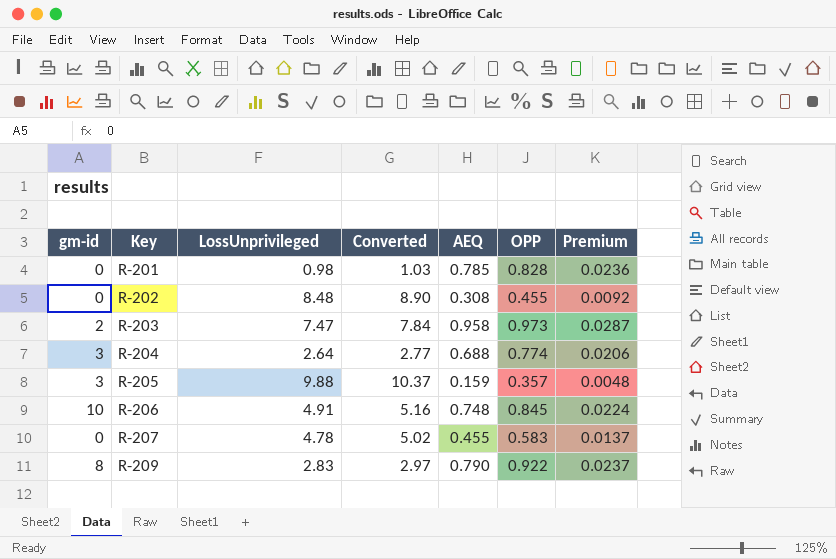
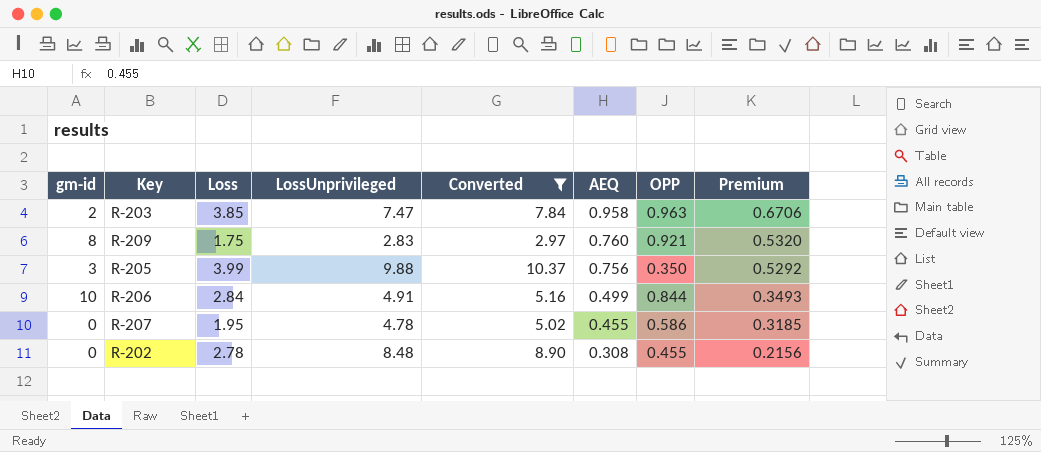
filter: none -> Converted >= 2.97
row order: Key ascending -> AEQ descending
column Loss | position: none -> 3
column Premium | formula: [AEQ] * 0.03 -> [AEQ] * 0.7
R-203 | OPP: 0.973 -> 0.963
R-209 | AEQ: 0.790 -> 0.760
R-209 | OPP: 0.922 -> 0.921
R-205 | AEQ: 0.159 -> 0.756
R-205 | OPP: 0.357 -> 0.350
R-206 | AEQ: 0.748 -> 0.499
R-206 | OPP: 0.845 -> 0.844
R-207 | OPP: 0.583 -> 0.586

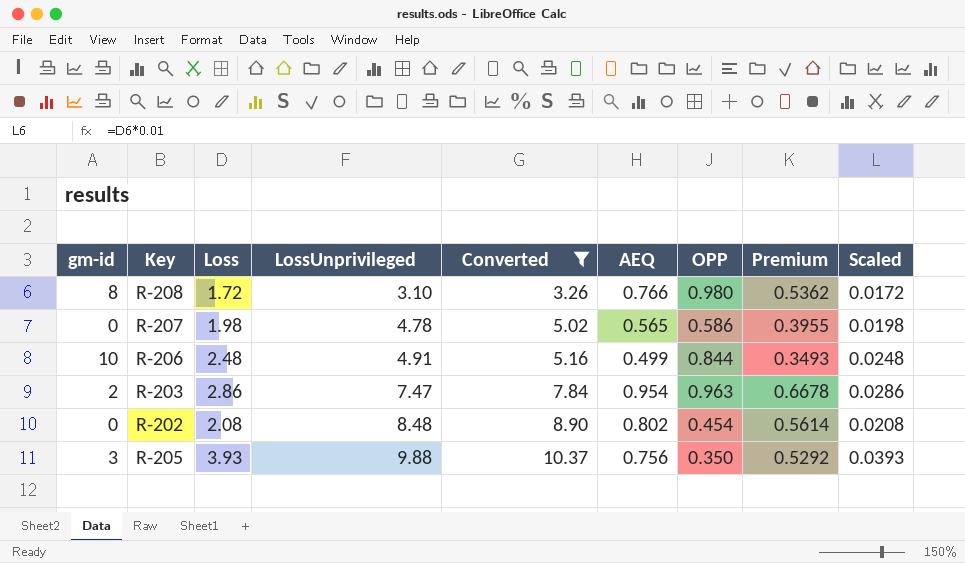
row order: AEQ descending -> LossUnprivileged ascending
column Scaled | formula: none -> [Loss] * 0.01
row R-209: 8 | 1.75 | 2.83 | 2.97 | 0.760 | 0.921 | 0.5320 -> none
row R-208: none -> 8 | 1.72 | 3.10 | 3.26 | 0.766 | 0.980 | 0.5362 | 0.0172
R-207 | Loss: 1.95 -> 1.98
R-207 | AEQ: 0.455 -> 0.565
R-207 | Premium: 0.3185 -> 0.3955
R-206 | Loss: 2.84 -> 2.48
R-203 | Loss: 3.85 -> 2.86
R-203 | AEQ: 0.958 -> 0.954
R-203 | Premium: 0.6706 -> 0.6678
R-202 | Loss: 2.78 -> 2.08
R-202 | AEQ: 0.308 -> 0.802
R-202 | OPP: 0.455 -> 0.454
R-202 | Premium: 0.2156 -> 0.5614
R-205 | Loss: 3.99 -> 3.93

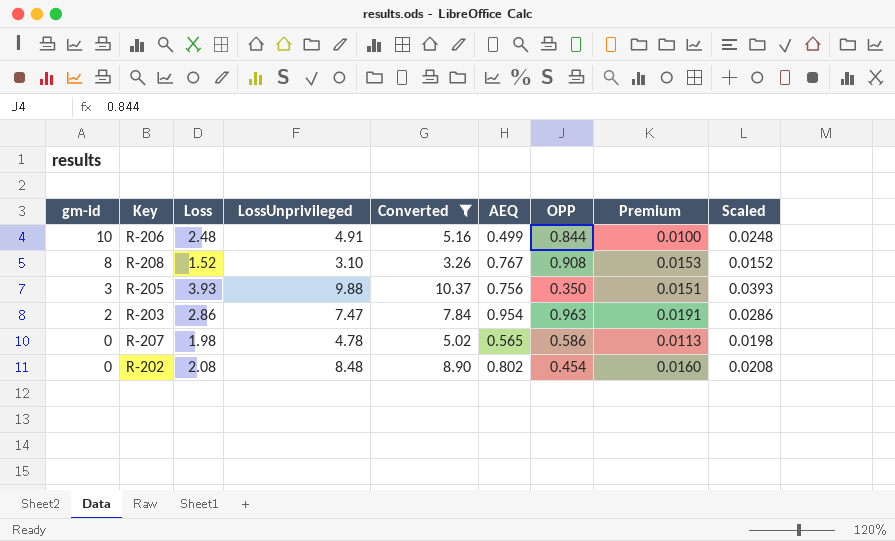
row order: LossUnprivileged ascending -> gm-id descending
column Premium | formula: [AEQ] * 0.7 -> [AEQ] * 0.02
R-208 | Loss: 1.72 -> 1.52
R-208 | AEQ: 0.766 -> 0.767
R-208 | OPP: 0.980 -> 0.908
R-208 | Scaled: 0.0172 -> 0.0152

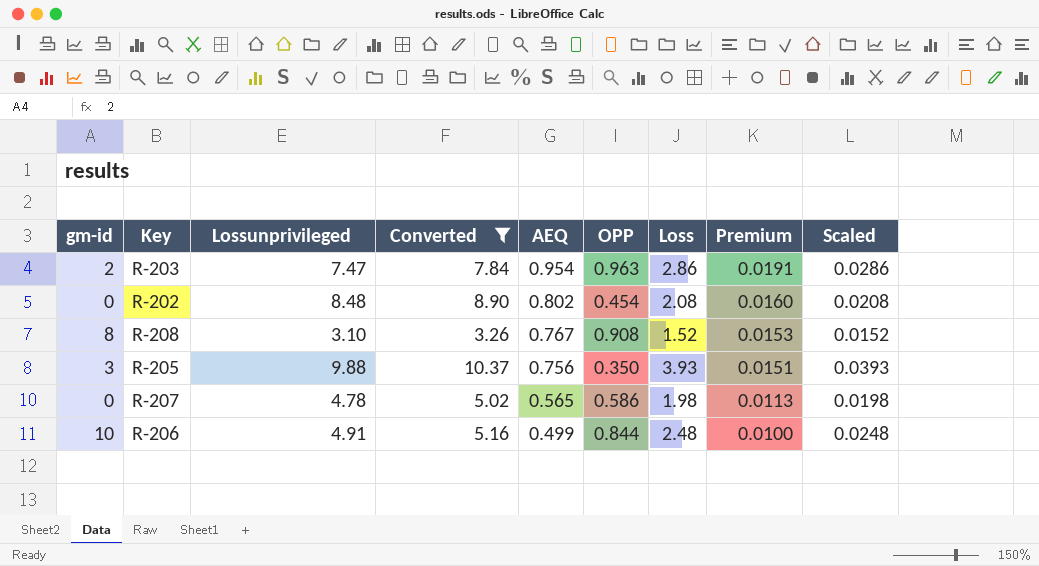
row order: gm-id descending -> AEQ descending
column name: LossUnprivileged -> Lossunprivileged
column Loss | position: 3 -> 7

